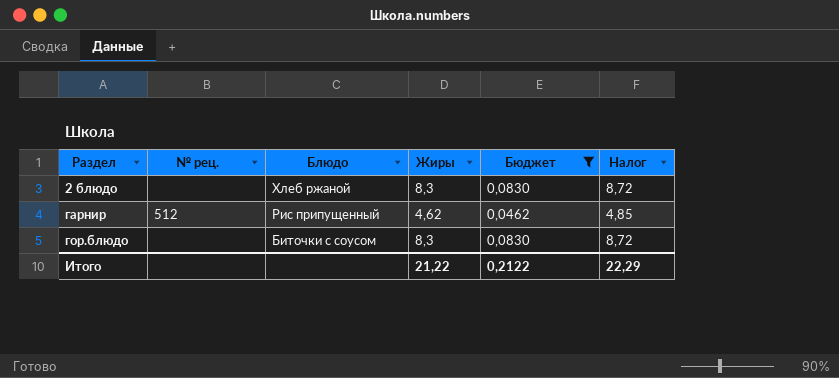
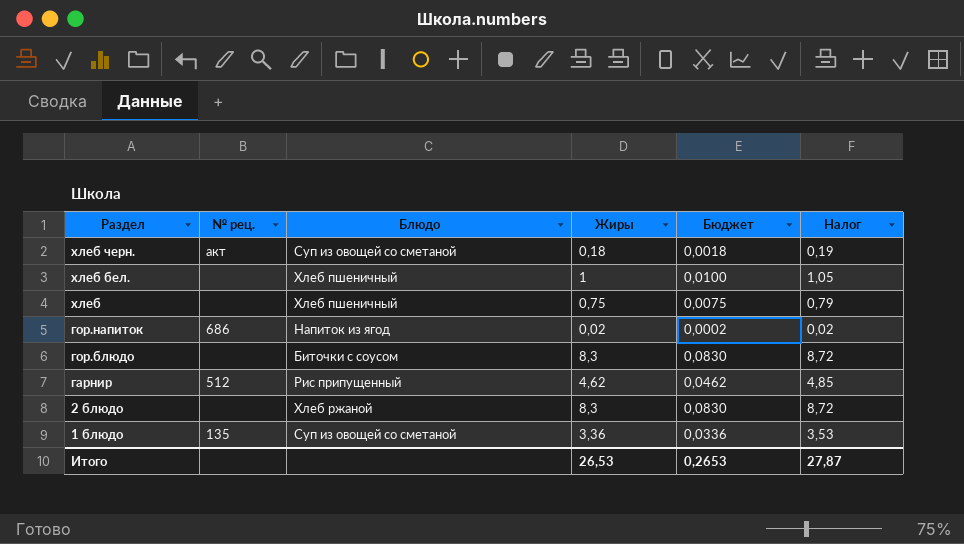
filter: Бюджет >= 0,0462 -> none
row order: Раздел ascending -> Раздел descending
Итого | Жиры: 21,22 -> 26,53
Итого | Бюджет: 0,2122 -> 0,2653
Итого | Налог: 22,29 -> 27,87

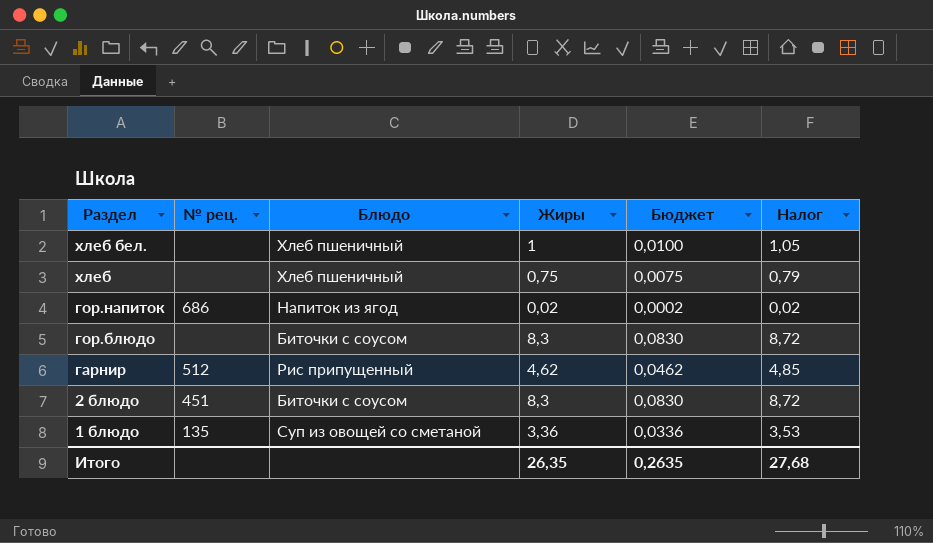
row хлеб черн.: акт | Суп из овощей со сметаной | 0,18 | 0,0018 | 0,19 -> none
2 блюдо | № рец.: none -> 451
2 блюдо | Блюдо: Хлеб ржаной -> Биточки с соусом
Итого | Жиры: 26,53 -> 26,35
Итого | Бюджет: 0,2653 -> 0,2635
Итого | Налог: 27,87 -> 27,68

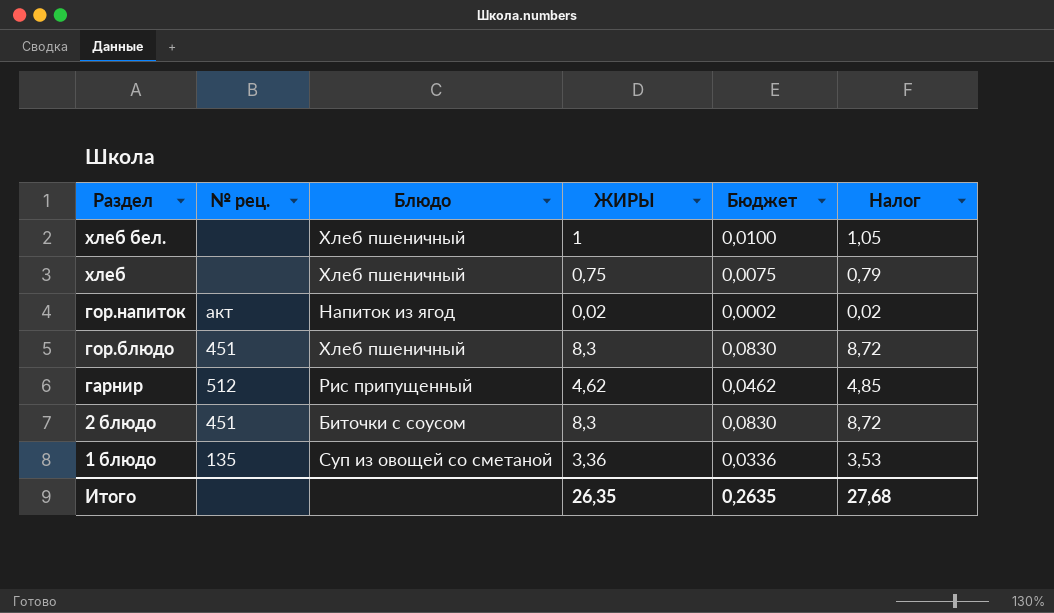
column name: Жиры -> ЖИРЫ
гор.напиток | № рец.: 686 -> акт
гор.блюдо | № рец.: none -> 451
гор.блюдо | Блюдо: Биточки с соусом -> Хлеб пшеничный

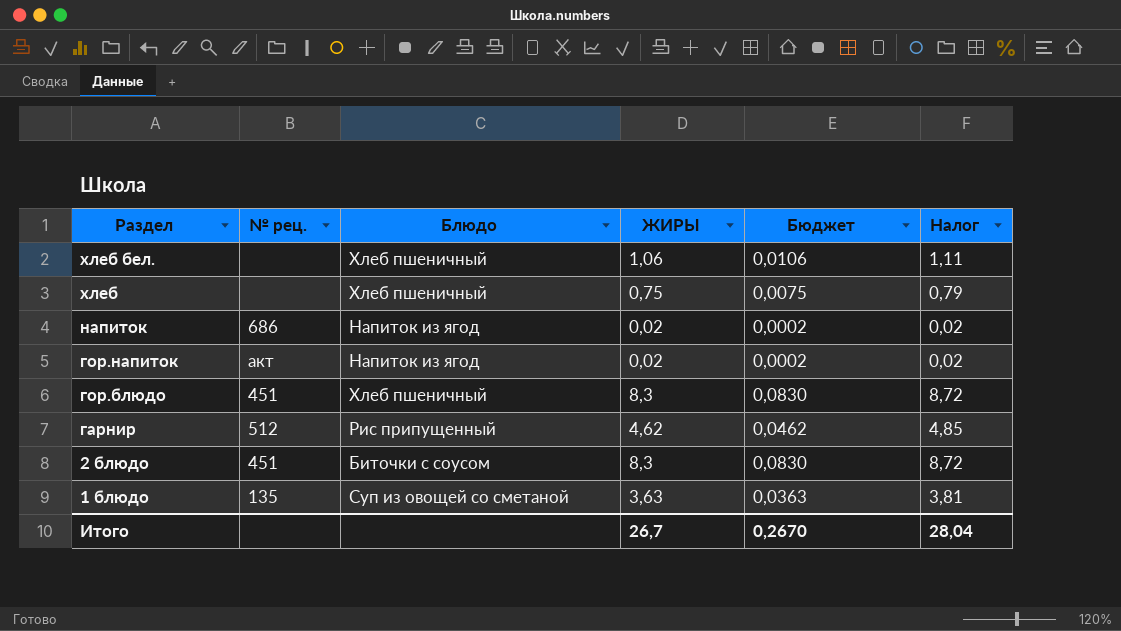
хлеб бел. | ЖИРЫ: 1 -> 1,06
хлеб бел. | Бюджет: 0,0100 -> 0,0106
хлеб бел. | Налог: 1,05 -> 1,11
row напиток: none -> 686 | Напиток из ягод | 0,02 | 0,0002 | 0,02
1 блюдо | ЖИРЫ: 3,36 -> 3,63
1 блюдо | Бюджет: 0,0336 -> 0,0363
1 блюдо | Налог: 3,53 -> 3,81
Итого | ЖИРЫ: 26,35 -> 26,7
Итого | Бюджет: 0,2635 -> 0,2670
Итого | Налог: 27,68 -> 28,04

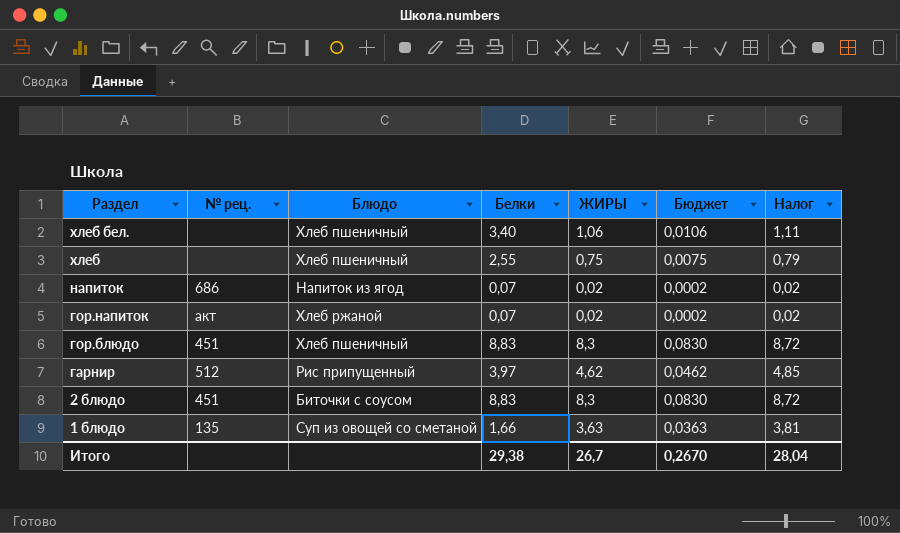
column Белки | position: none -> 4
гор.напиток | Блюдо: Напиток из ягод -> Хлеб ржаной

